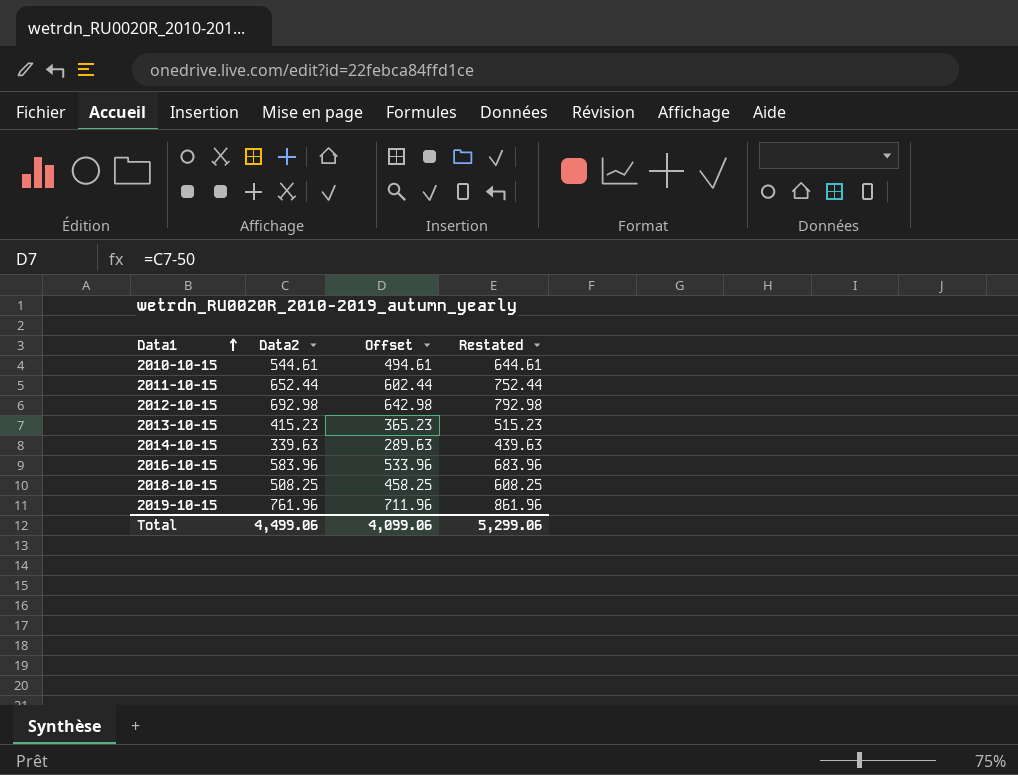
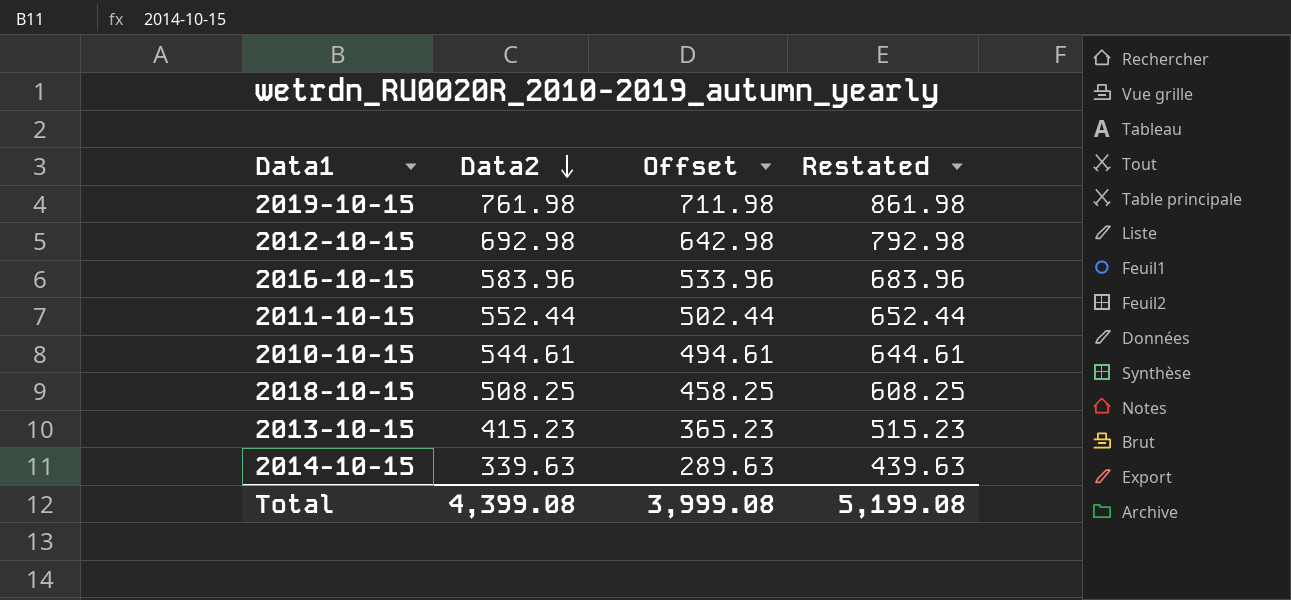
row order: Data1 ascending -> Data2 descending
2019-10-15 | Data2: 761.96 -> 761.98
2019-10-15 | Offset: 711.96 -> 711.98
2019-10-15 | Restated: 861.96 -> 861.98
2011-10-15 | Data2: 652.44 -> 552.44
2011-10-15 | Offset: 602.44 -> 502.44
2011-10-15 | Restated: 752.44 -> 652.44
Total | Data2: 4,499.06 -> 4,399.08
Total | Offset: 4,099.06 -> 3,999.08
Total | Restated: 5,299.06 -> 5,199.08

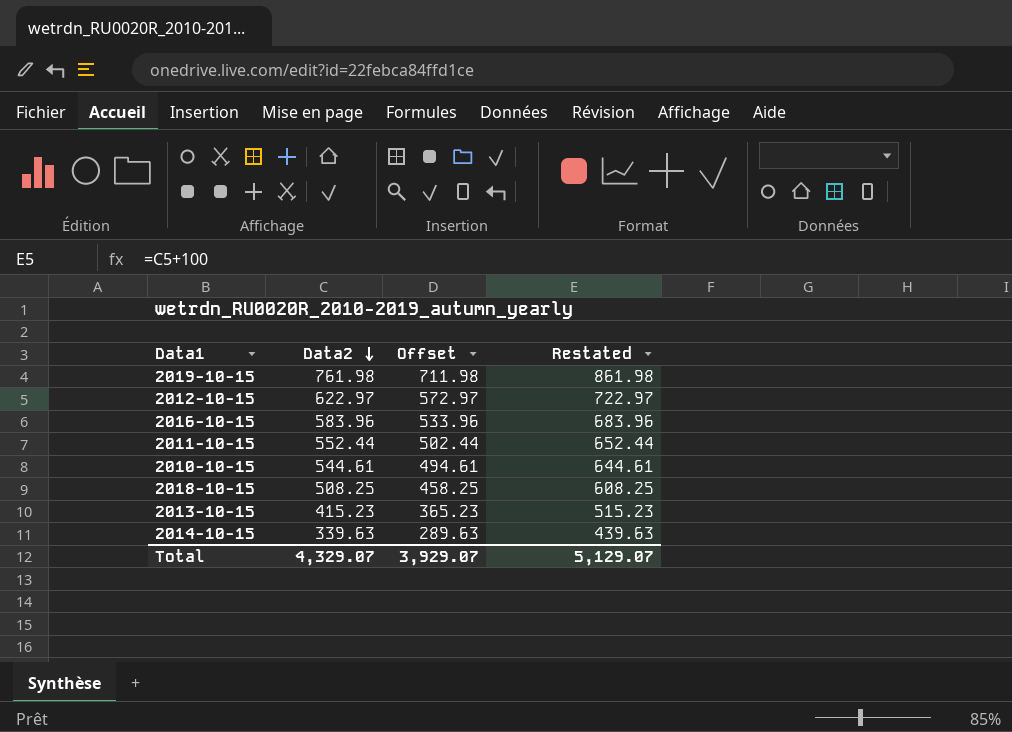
2012-10-15 | Data2: 692.98 -> 622.97
2012-10-15 | Offset: 642.98 -> 572.97
2012-10-15 | Restated: 792.98 -> 722.97
Total | Data2: 4,399.08 -> 4,329.07
Total | Offset: 3,999.08 -> 3,929.07
Total | Restated: 5,199.08 -> 5,129.07

